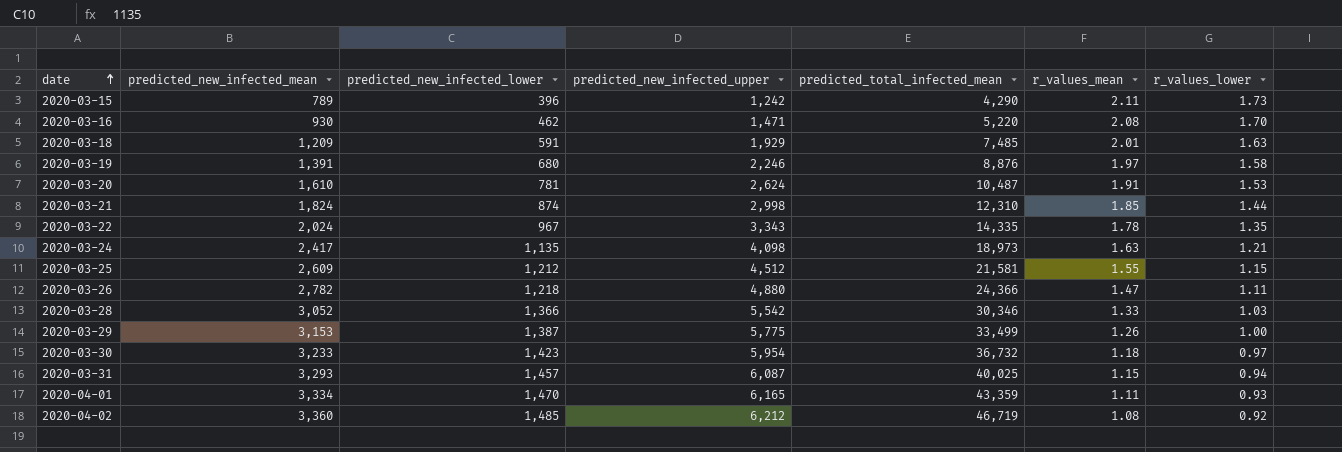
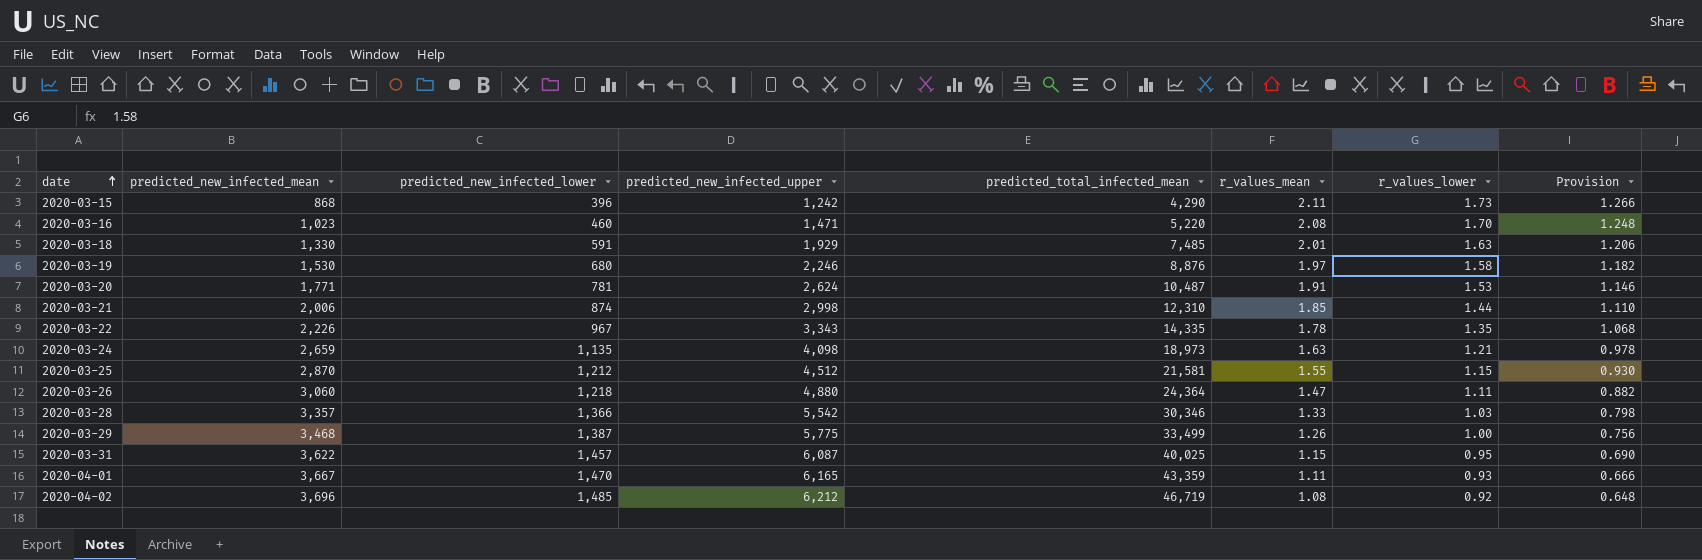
column Provision | formula: none -> [r_values_mean] * 0.6
row 2020-03-30: 3,233 | 1,423 | 5,954 | 36,732 | 1.18 | 0.97 -> none
2020-03-15 | predicted_new_infected_mean: 789 -> 868
2020-03-16 | predicted_new_infected_mean: 930 -> 1,023
2020-03-16 | predicted_new_infected_lower: 462 -> 460
2020-03-18 | predicted_new_infected_mean: 1,209 -> 1,330
2020-03-19 | predicted_new_infected_mean: 1,391 -> 1,530
2020-03-20 | predicted_new_infected_mean: 1,610 -> 1,771
2020-03-21 | predicted_new_infected_mean: 1,824 -> 2,006
2020-03-22 | predicted_new_infected_mean: 2,024 -> 2,226
2020-03-24 | predicted_new_infected_mean: 2,417 -> 2,659
2020-03-25 | predicted_new_infected_mean: 2,609 -> 2,870
2020-03-26 | predicted_new_infected_mean: 2,782 -> 3,060
2020-03-26 | predicted_total_infected_mean: 24,366 -> 24,364
2020-03-28 | predicted_new_infected_mean: 3,052 -> 3,357
2020-03-29 | predicted_new_infected_mean: 3,153 -> 3,468
2020-03-31 | predicted_new_infected_mean: 3,293 -> 3,622
2020-03-31 | r_values_lower: 0.94 -> 0.95
2020-04-01 | predicted_new_infected_mean: 3,334 -> 3,667
2020-04-02 | predicted_new_infected_mean: 3,360 -> 3,696

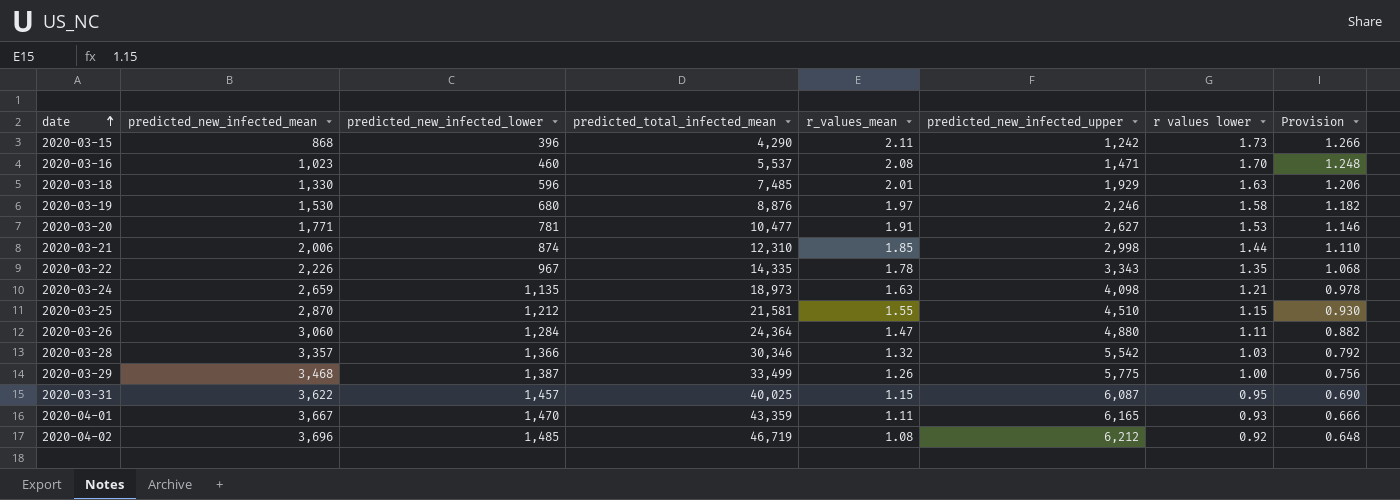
column predicted_new_infected_upper | position: 4 -> 6
column name: r_values_lower -> r values lower
2020-03-16 | predicted_total_infected_mean: 5,220 -> 5,537
2020-03-18 | predicted_new_infected_lower: 591 -> 596
2020-03-20 | predicted_total_infected_mean: 10,487 -> 10,477
2020-03-20 | predicted_new_infected_upper: 2,624 -> 2,627
2020-03-25 | predicted_new_infected_upper: 4,512 -> 4,510
2020-03-26 | predicted_new_infected_lower: 1,218 -> 1,284
2020-03-28 | r_values_mean: 1.33 -> 1.32
2020-03-28 | Provision: 0.798 -> 0.792

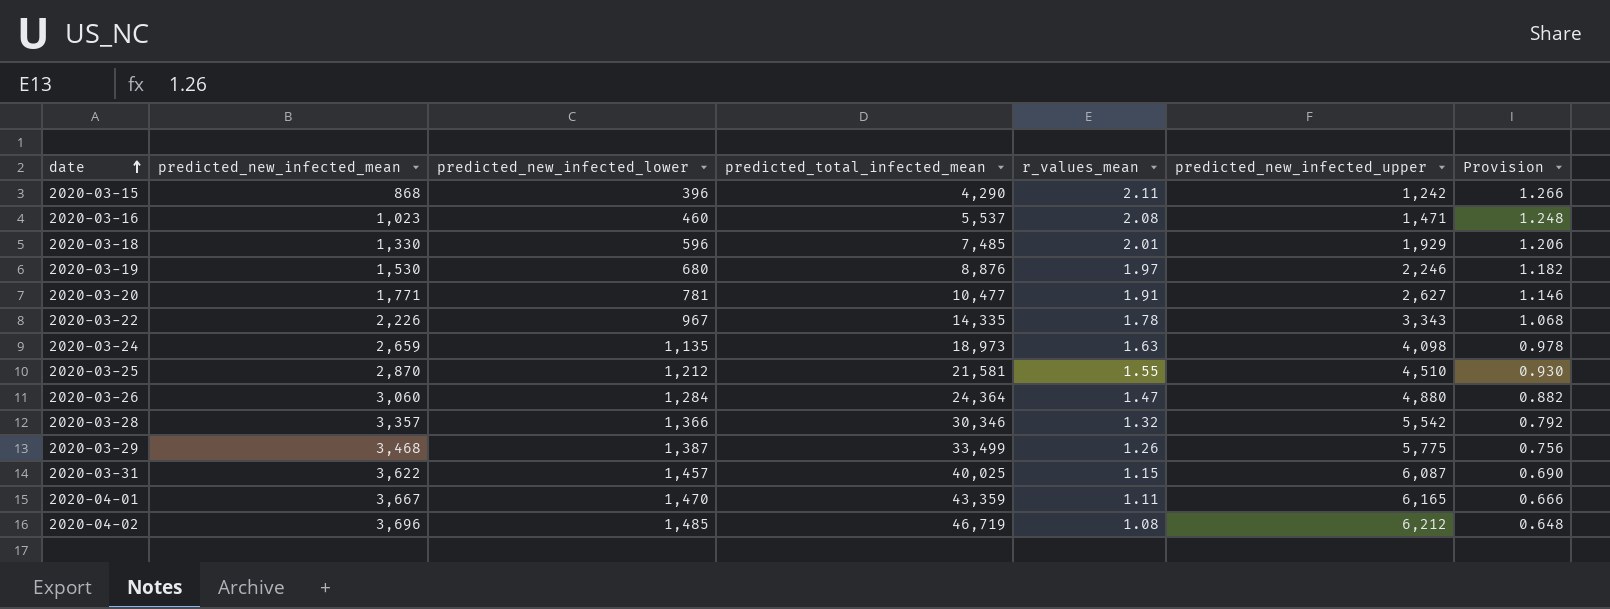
column r values lower | position: 7 -> none
row 2020-03-21: 2,006 | 874 | 12,310 | 1.85 | 2,998 | 1.44 | 1.110 -> none

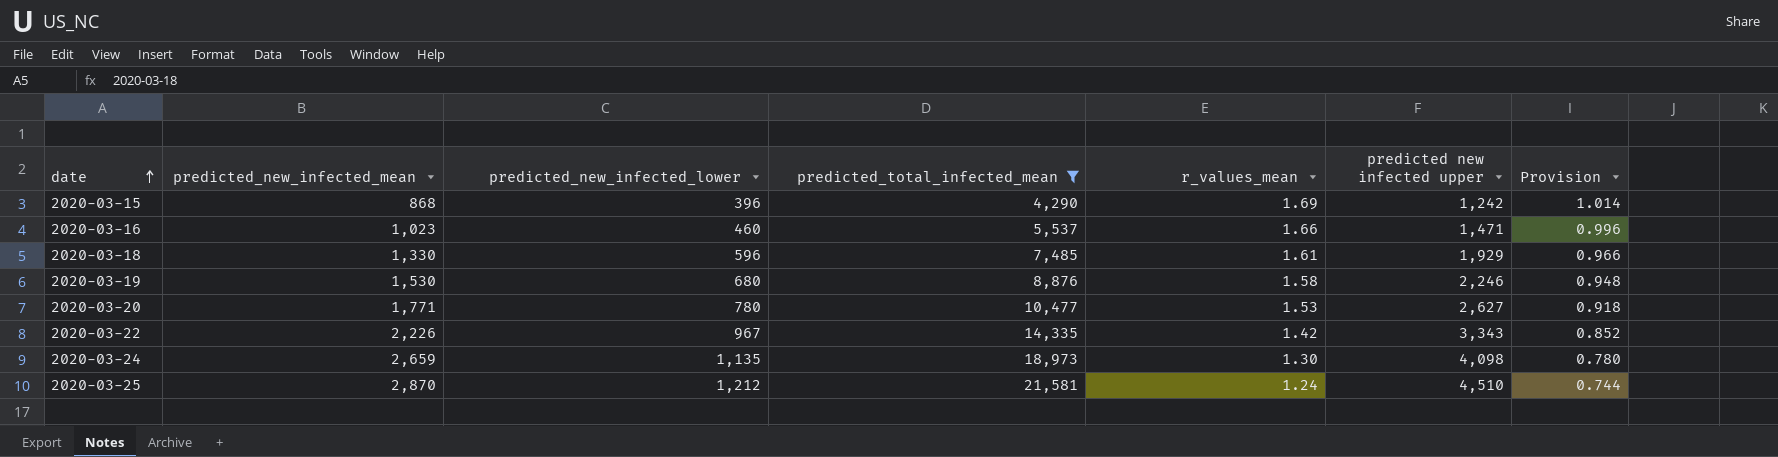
filter: none -> predicted_total_infected_mean <= 21,581
column name: predicted_new_infected_upper -> predicted new infected upper
2020-03-15 | r_values_mean: 2.11 -> 1.69
2020-03-15 | Provision: 1.266 -> 1.014
2020-03-16 | r_values_mean: 2.08 -> 1.66
2020-03-16 | Provision: 1.248 -> 0.996
2020-03-18 | r_values_mean: 2.01 -> 1.61
2020-03-18 | Provision: 1.206 -> 0.966
2020-03-19 | r_values_mean: 1.97 -> 1.58
2020-03-19 | Provision: 1.182 -> 0.948
2020-03-20 | predicted_new_infected_lower: 781 -> 780
2020-03-20 | r_values_mean: 1.91 -> 1.53
2020-03-20 | Provision: 1.146 -> 0.918
2020-03-22 | r_values_mean: 1.78 -> 1.42
2020-03-22 | Provision: 1.068 -> 0.852
2020-03-24 | r_values_mean: 1.63 -> 1.30
2020-03-24 | Provision: 0.978 -> 0.780
2020-03-25 | r_values_mean: 1.55 -> 1.24
2020-03-25 | Provision: 0.930 -> 0.744

